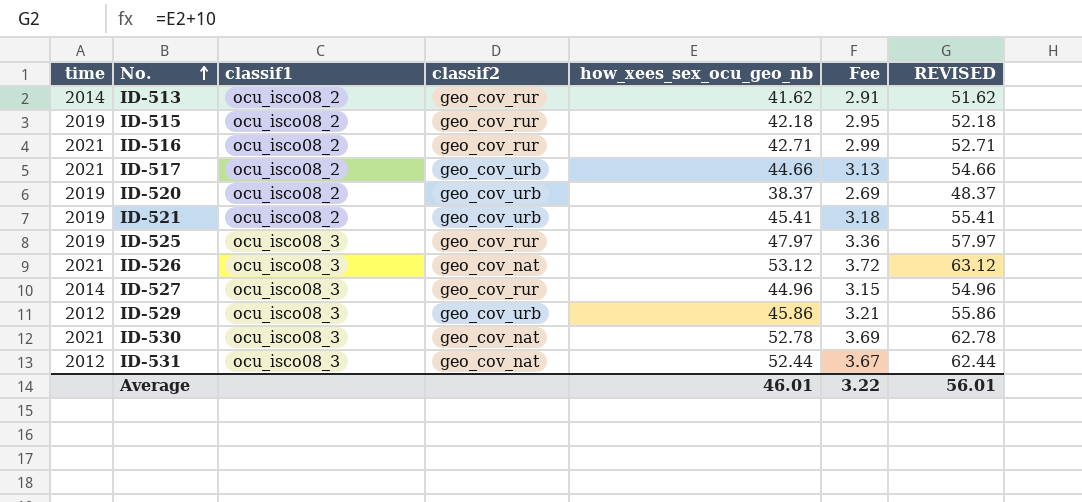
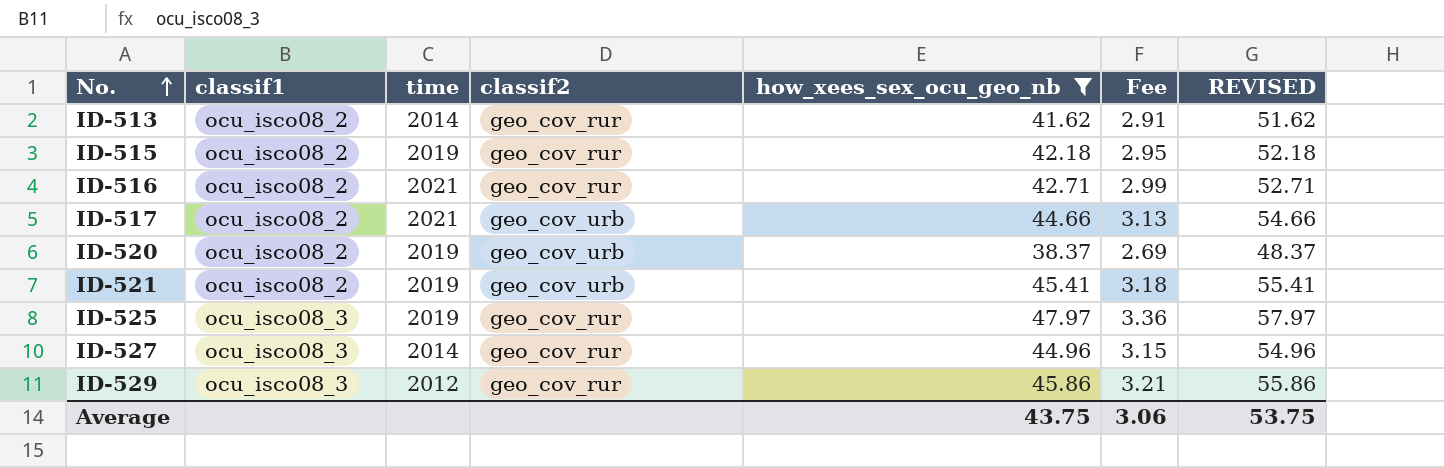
filter: none -> how_xees_sex_ocu_geo_nb <= 47.97
column time | position: 1 -> 3
ID-529 | classif2: geo_cov_urb -> geo_cov_rur
Average | how_xees_sex_ocu_geo_nb: 46.01 -> 43.75
Average | Fee: 3.22 -> 3.06
Average | REVISED: 56.01 -> 53.75

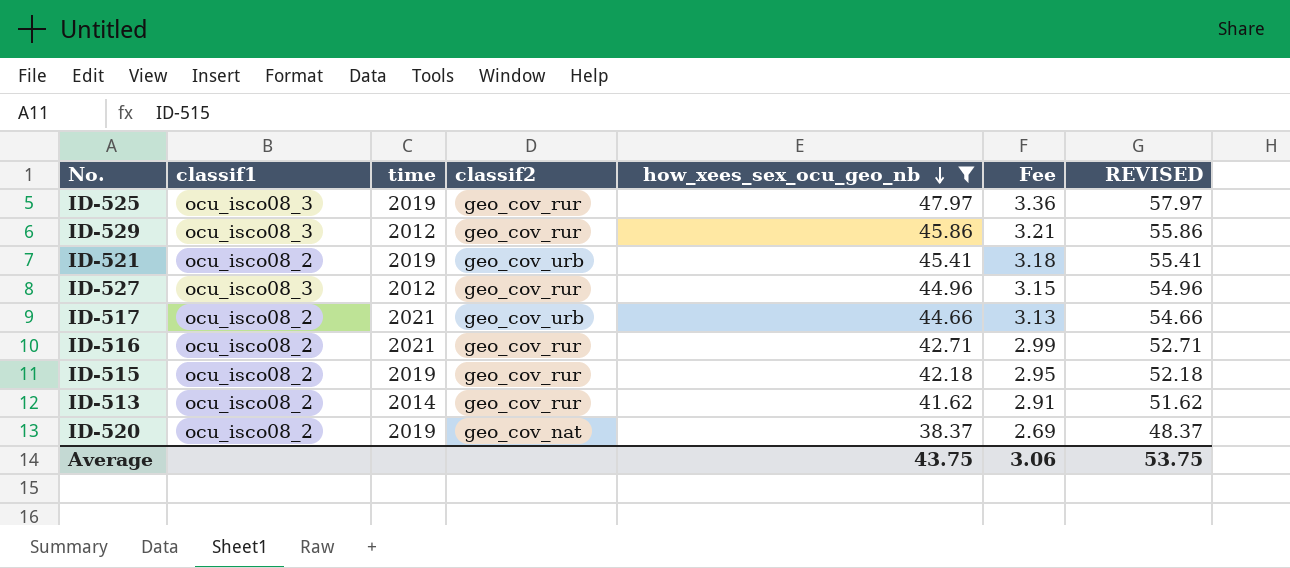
row order: No. ascending -> how_xees_sex_ocu_geo_nb descending
ID-527 | time: 2014 -> 2012
ID-520 | classif2: geo_cov_urb -> geo_cov_nat

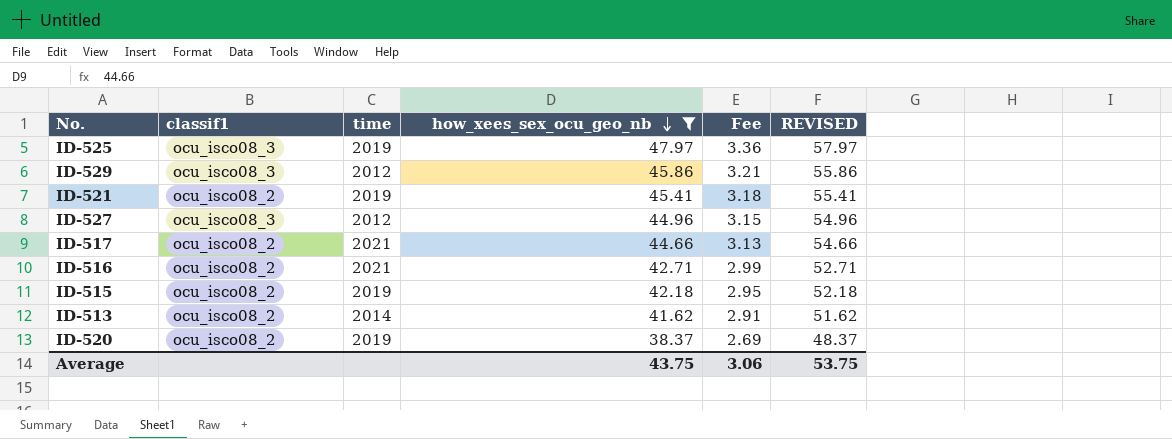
column classif2 | position: 4 -> none

